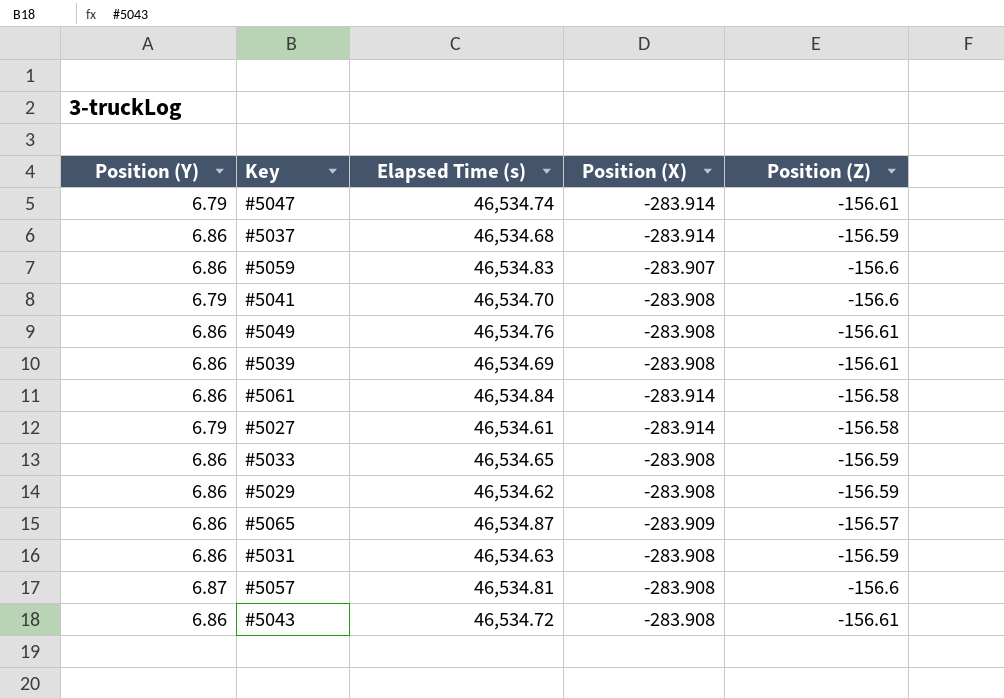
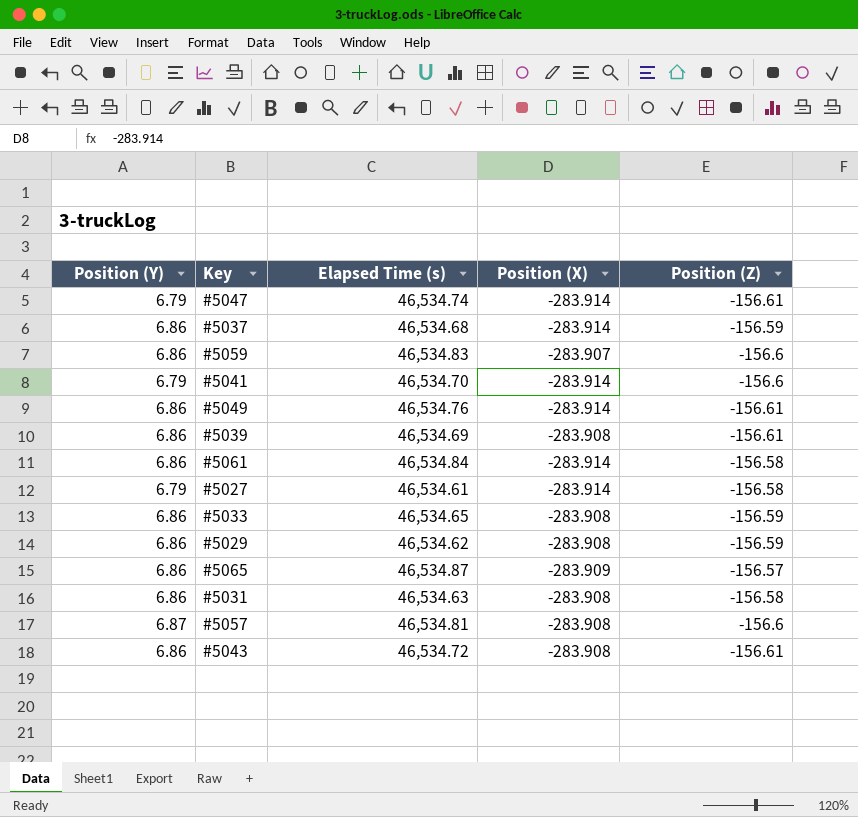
#5041 | Position (X): -283.908 -> -283.914
#5049 | Position (X): -283.908 -> -283.914
#5031 | Position (Z): -156.59 -> -156.58

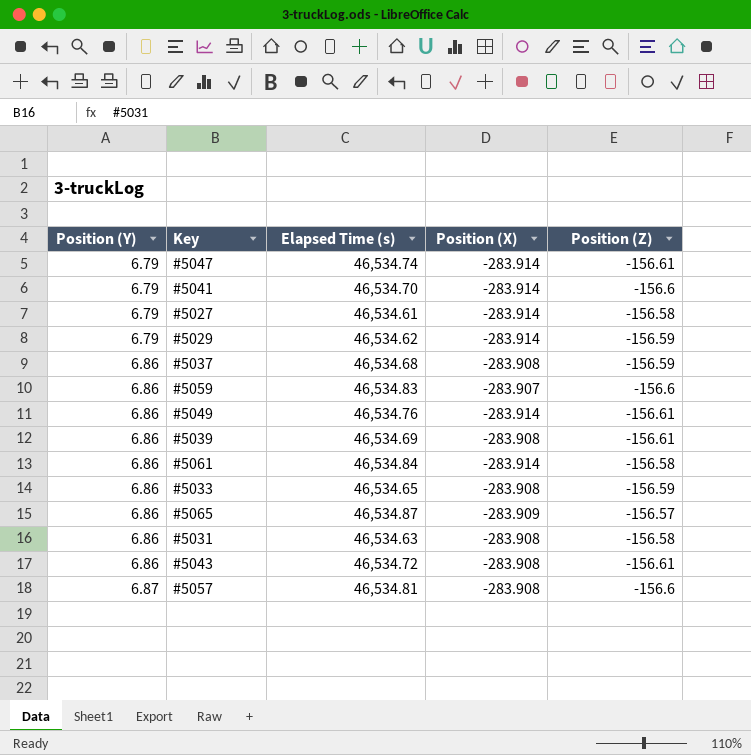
row order: none -> Position (Y) ascending
#5029 | Position (Y): 6.86 -> 6.79
#5029 | Position (X): -283.908 -> -283.914
#5037 | Position (X): -283.914 -> -283.908

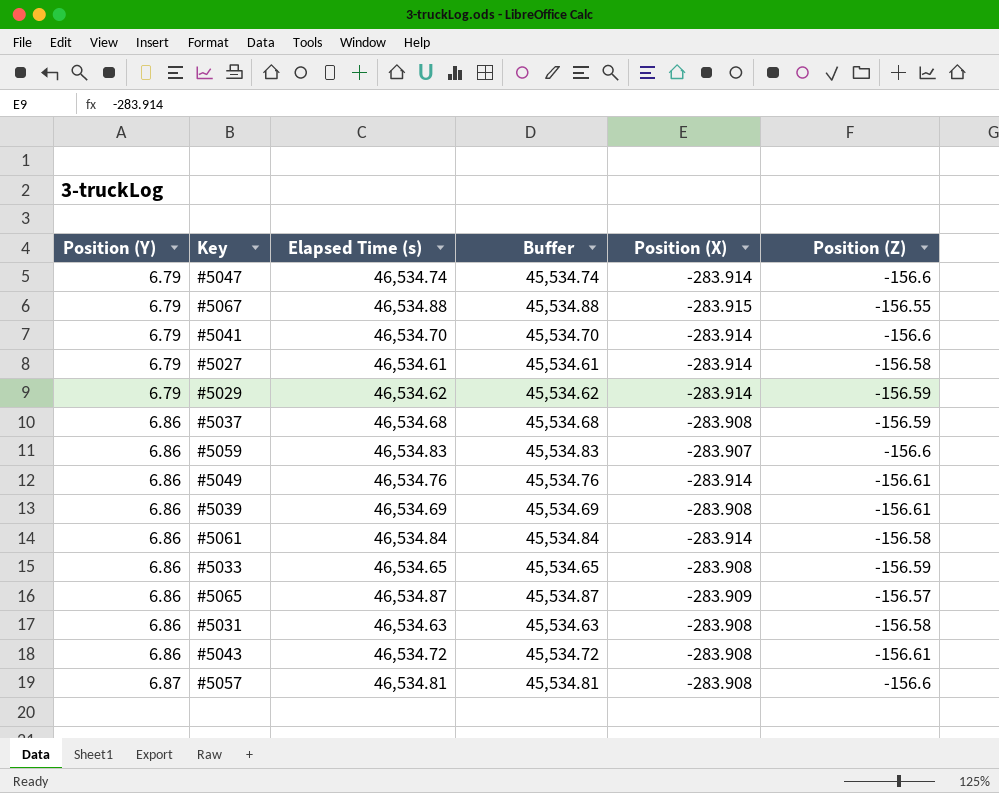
column Buffer | formula: none -> [Elapsed Time (s)] - 1000
#5047 | Position (Z): -156.61 -> -156.6
row #5067: none -> 6.79 | 46,534.88 | 45,534.88 | -283.915 | -156.55

